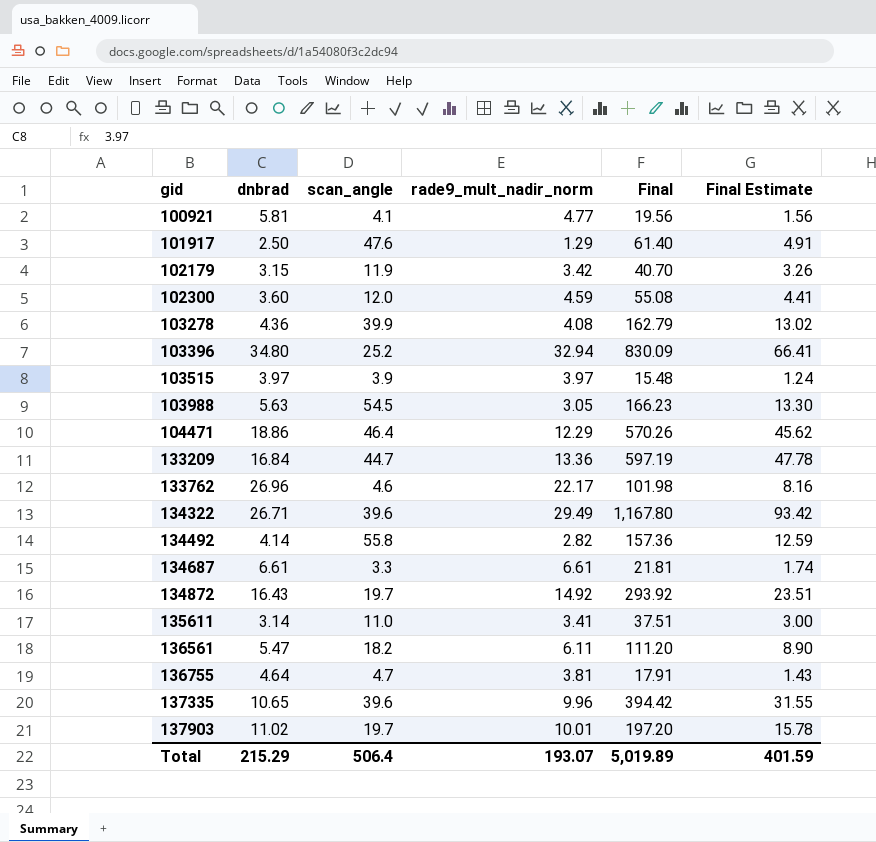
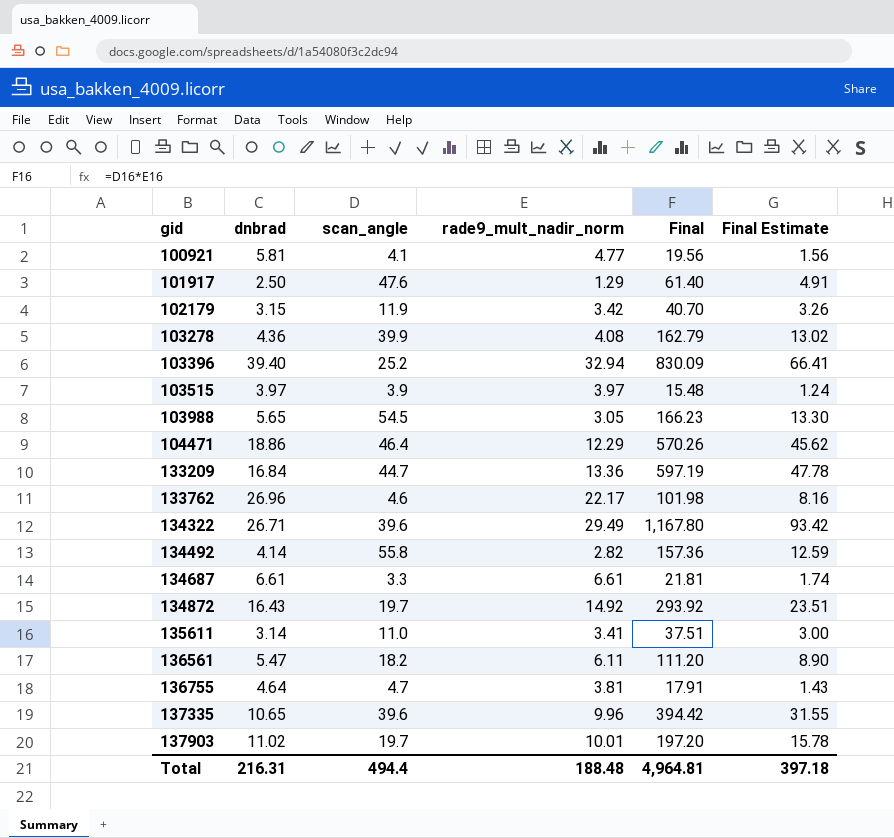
row 102300: 3.60 | 12.0 | 4.59 | 55.08 | 4.41 -> none
103396 | dnbrad: 34.80 -> 39.40
103988 | dnbrad: 5.63 -> 5.65
Total | dnbrad: 215.29 -> 216.31
Total | scan_angle: 506.4 -> 494.4
Total | rade9_mult_nadir_norm: 193.07 -> 188.48
Total | Final: 5,019.89 -> 4,964.81
Total | Final Estimate: 401.59 -> 397.18

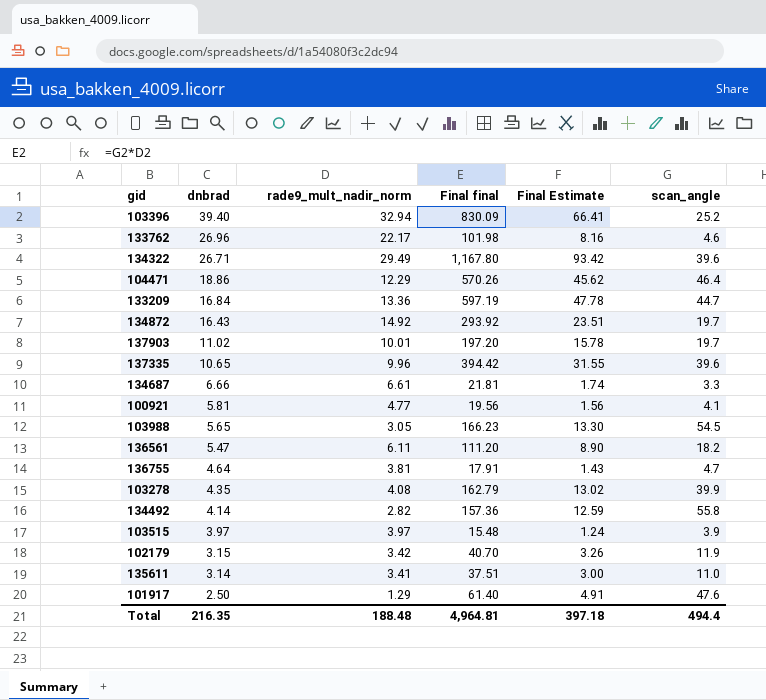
row order: gid ascending -> dnbrad descending
column name: Final -> Final final
column scan_angle | position: 3 -> 6
134687 | dnbrad: 6.61 -> 6.66
103278 | dnbrad: 4.36 -> 4.35
Total | dnbrad: 216.31 -> 216.35

